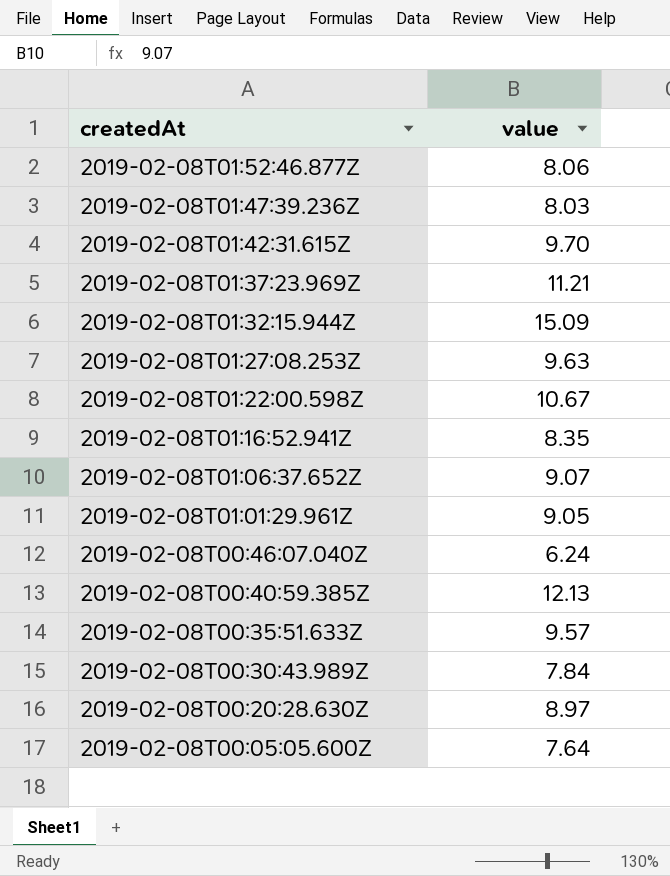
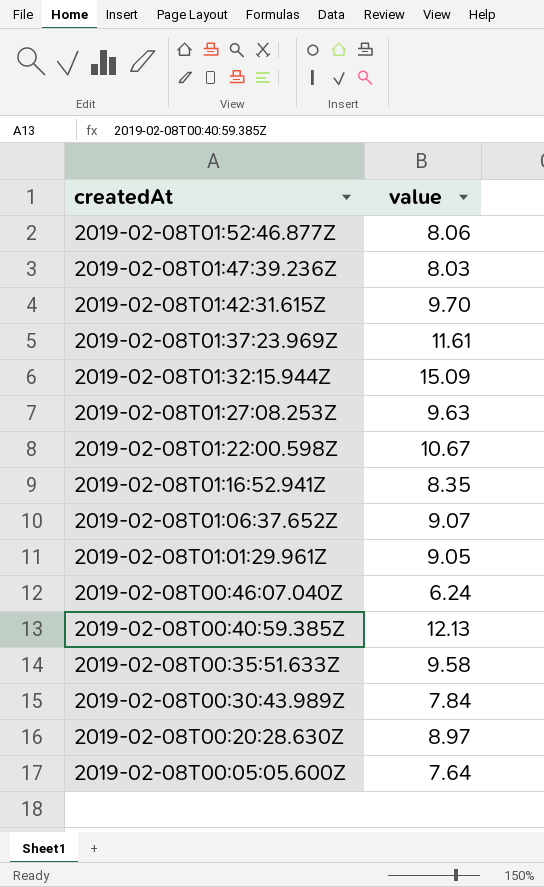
2019-02-08T01:37:23.969Z | value: 11.21 -> 11.61
2019-02-08T00:35:51.633Z | value: 9.57 -> 9.58

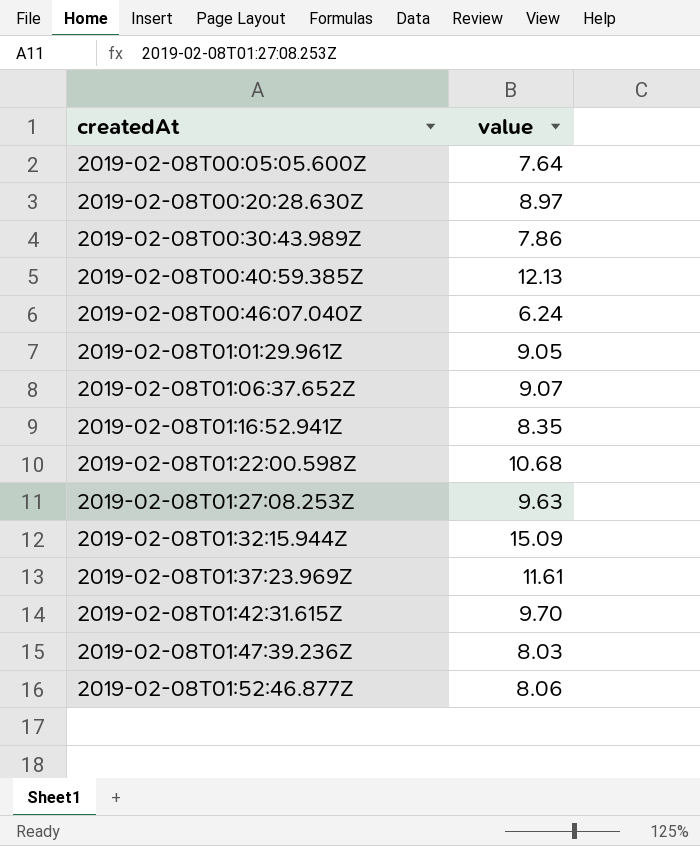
row order: createdAt descending -> createdAt ascending
row 2019-02-08T00:35:51.633Z: 9.58 -> none
2019-02-08T00:30:43.989Z | value: 7.84 -> 7.86
2019-02-08T01:22:00.598Z | value: 10.67 -> 10.68

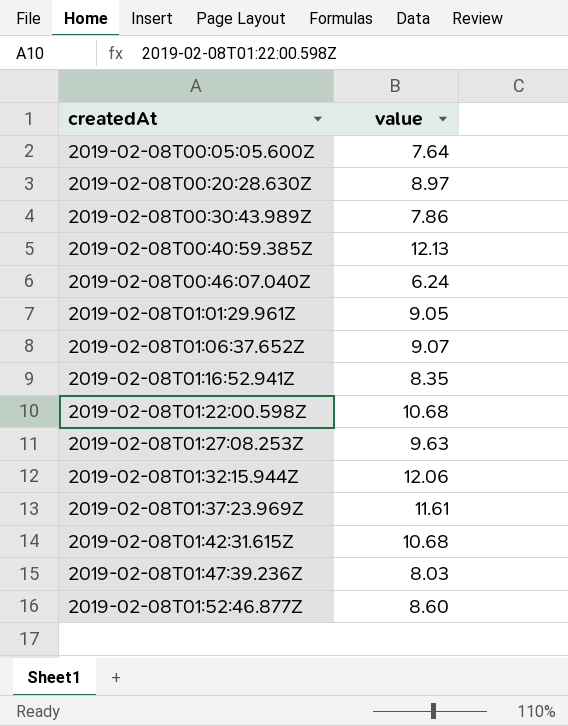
2019-02-08T01:32:15.944Z | value: 15.09 -> 12.06
2019-02-08T01:42:31.615Z | value: 9.70 -> 10.68
2019-02-08T01:52:46.877Z | value: 8.06 -> 8.60

